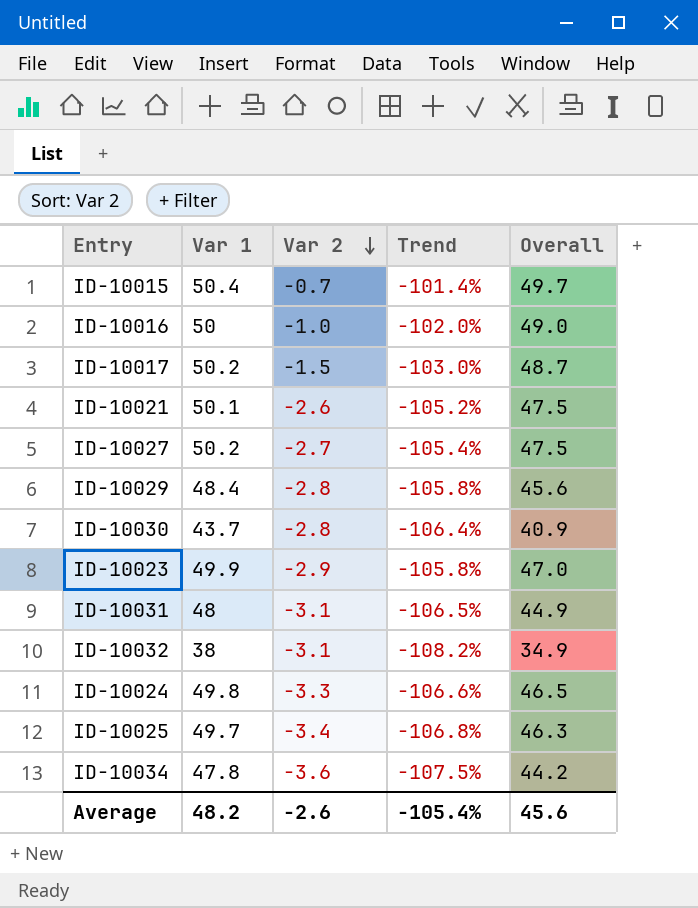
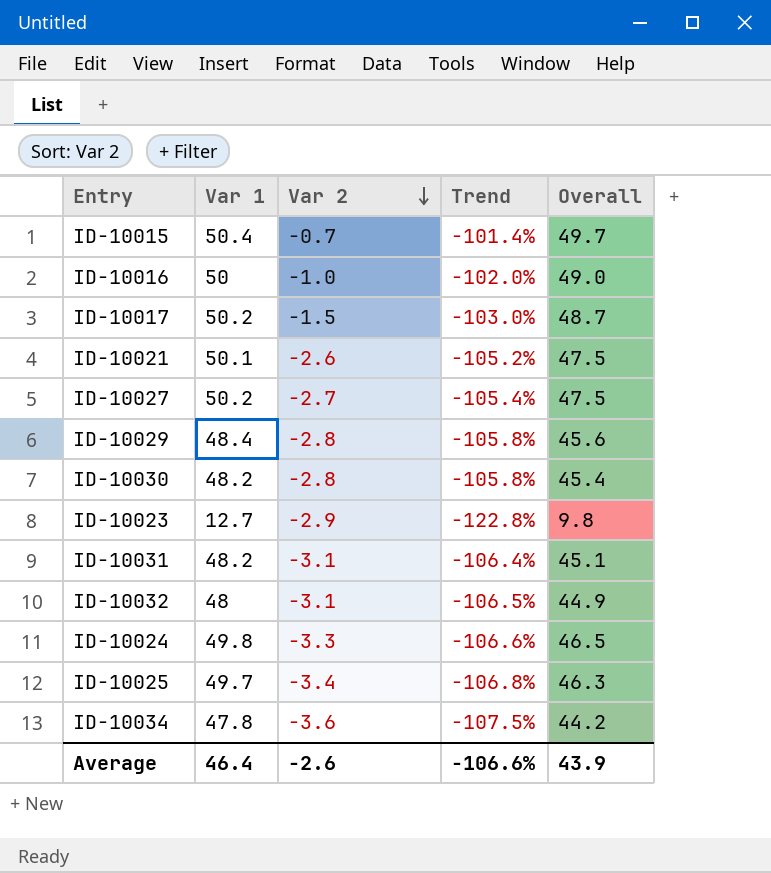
ID-10030 | Var 1: 43.7 -> 48.2
ID-10030 | Trend: -106.4% -> -105.8%
ID-10030 | Overall: 40.9 -> 45.4
ID-10023 | Var 1: 49.9 -> 12.7
ID-10023 | Trend: -105.8% -> -122.8%
ID-10023 | Overall: 47.0 -> 9.8
ID-10031 | Var 1: 48 -> 48.2
ID-10031 | Trend: -106.5% -> -106.4%
ID-10031 | Overall: 44.9 -> 45.1
ID-10032 | Var 1: 38 -> 48
ID-10032 | Trend: -108.2% -> -106.5%
ID-10032 | Overall: 34.9 -> 44.9
Average | Var 1: 48.2 -> 46.4
Average | Trend: -105.4% -> -106.6%
Average | Overall: 45.6 -> 43.9

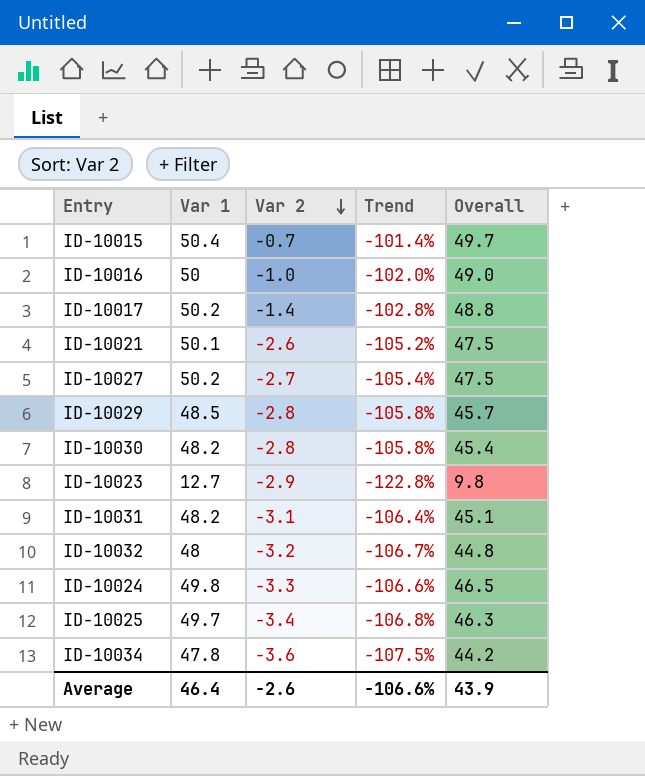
ID-10017 | Var 2: -1.5 -> -1.4
ID-10017 | Trend: -103.0% -> -102.8%
ID-10017 | Overall: 48.7 -> 48.8
ID-10029 | Var 1: 48.4 -> 48.5
ID-10029 | Overall: 45.6 -> 45.7
ID-10032 | Var 2: -3.1 -> -3.2
ID-10032 | Trend: -106.5% -> -106.7%
ID-10032 | Overall: 44.9 -> 44.8

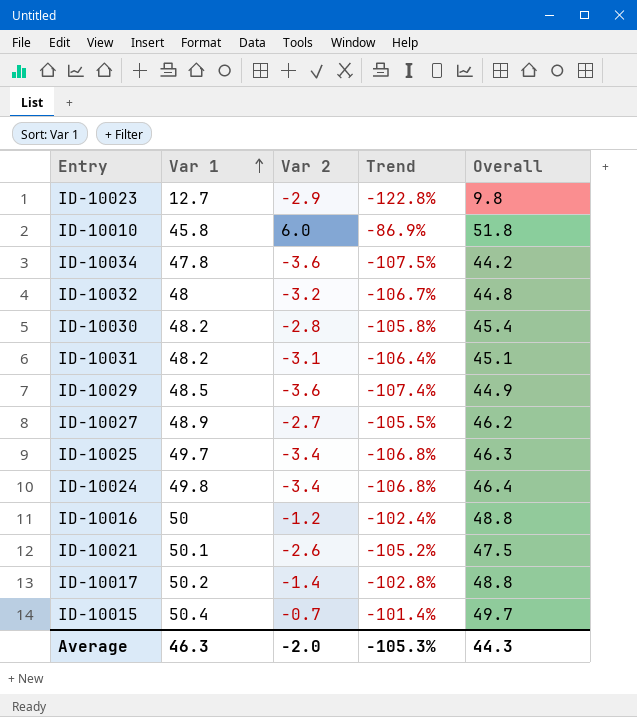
row order: Var 2 descending -> Var 1 ascending
row ID-10010: none -> 45.8 | 6.0 | -86.9% | 51.8
ID-10029 | Var 2: -2.8 -> -3.6
ID-10029 | Trend: -105.8% -> -107.4%
ID-10029 | Overall: 45.7 -> 44.9
ID-10027 | Var 1: 50.2 -> 48.9
ID-10027 | Trend: -105.4% -> -105.5%
ID-10027 | Overall: 47.5 -> 46.2
ID-10024 | Var 2: -3.3 -> -3.4
ID-10024 | Trend: -106.6% -> -106.8%
ID-10024 | Overall: 46.5 -> 46.4
ID-10016 | Var 2: -1.0 -> -1.2
ID-10016 | Trend: -102.0% -> -102.4%
ID-10016 | Overall: 49.0 -> 48.8
Average | Var 1: 46.4 -> 46.3
Average | Var 2: -2.6 -> -2.0
Average | Trend: -106.6% -> -105.3%
Average | Overall: 43.9 -> 44.3

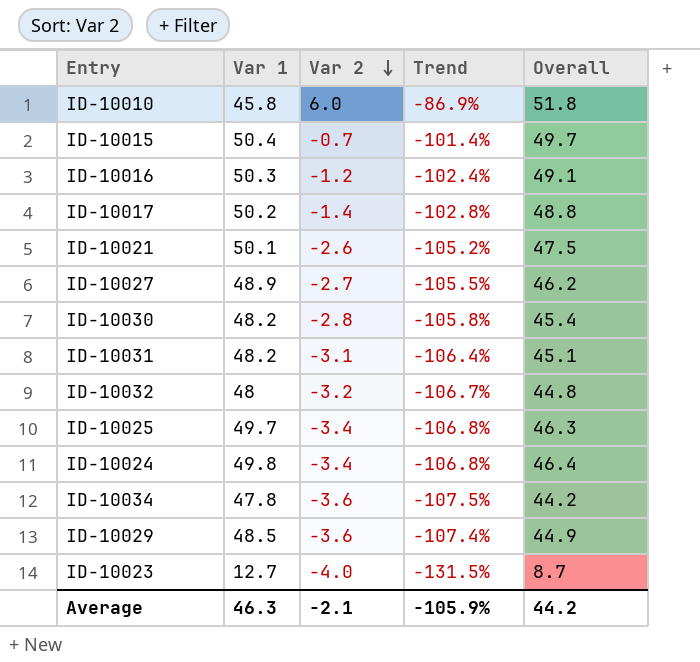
row order: Var 1 ascending -> Var 2 descending
ID-10016 | Var 1: 50 -> 50.3
ID-10016 | Overall: 48.8 -> 49.1
ID-10023 | Var 2: -2.9 -> -4.0
ID-10023 | Trend: -122.8% -> -131.5%
ID-10023 | Overall: 9.8 -> 8.7
Average | Var 2: -2.0 -> -2.1
Average | Trend: -105.3% -> -105.9%
Average | Overall: 44.3 -> 44.2

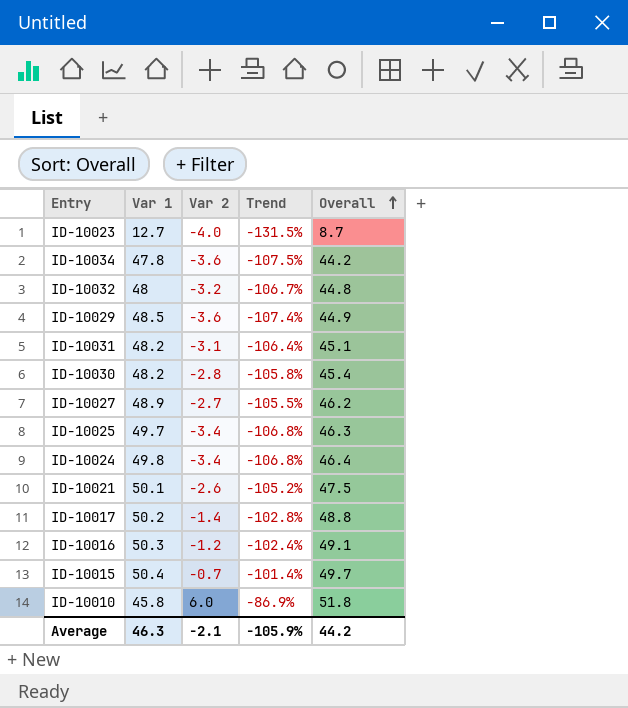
row order: Var 2 descending -> Overall ascending

